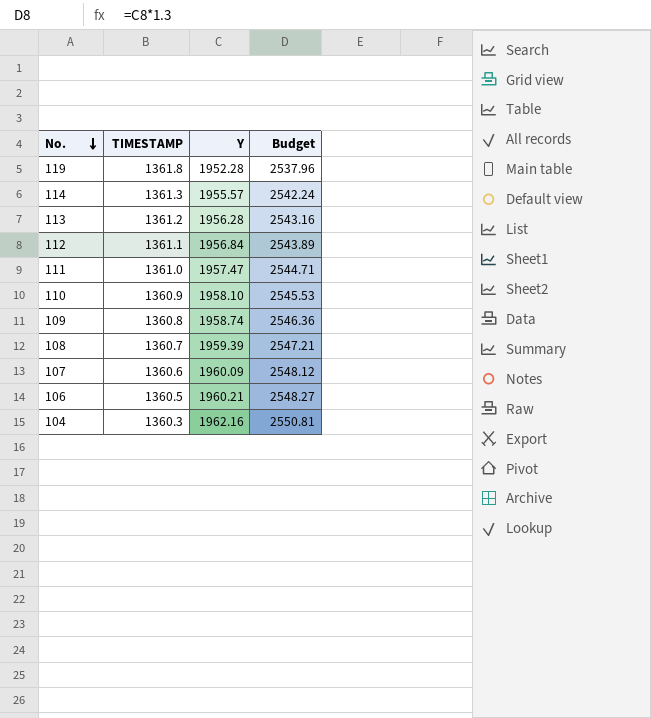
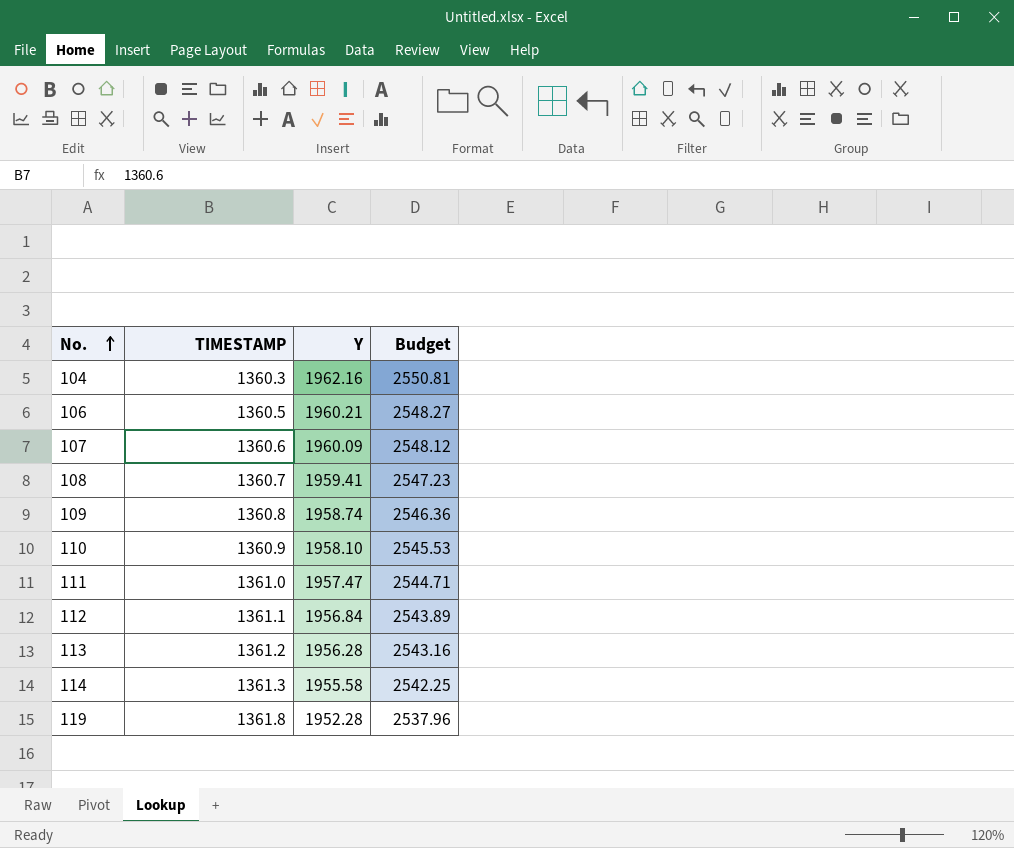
row order: No. descending -> No. ascending
108 | Y: 1959.39 -> 1959.41
108 | Budget: 2547.21 -> 2547.23
114 | Y: 1955.57 -> 1955.58
114 | Budget: 2542.24 -> 2542.25

